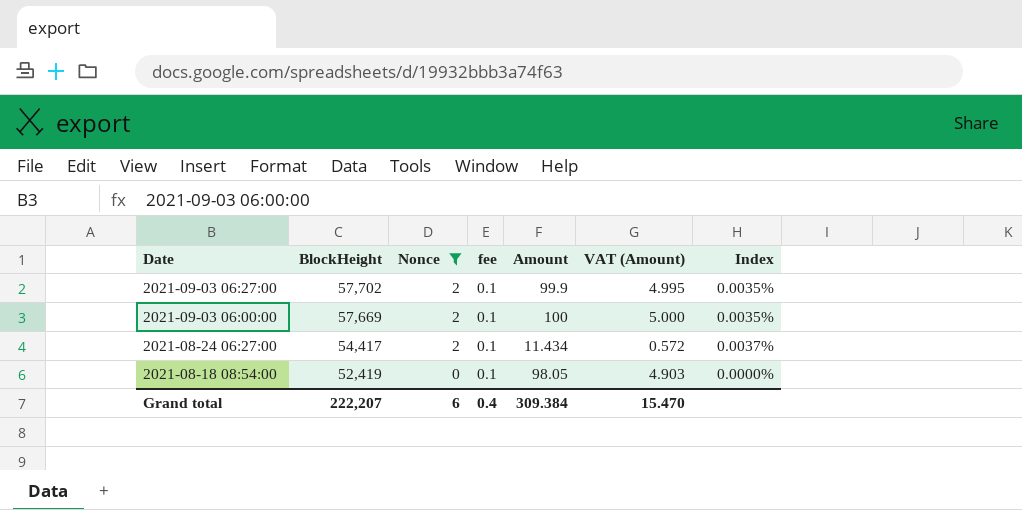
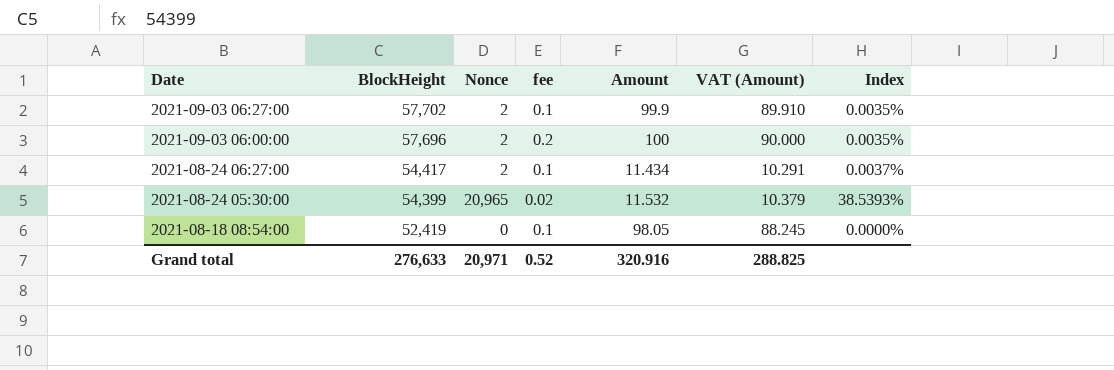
filter: Nonce != 20,965 -> none
column VAT (Amount) | formula: [Amount] * 0.05 -> [Amount] * 0.9
2021-09-03 06:00:00 | BlockHeight: 57,669 -> 57,696
2021-09-03 06:00:00 | fee: 0.1 -> 0.2
Grand total | BlockHeight: 222,207 -> 276,633
Grand total | Nonce: 6 -> 20,971
Grand total | fee: 0.4 -> 0.52
Grand total | Amount: 309.384 -> 320.916
Grand total | VAT (Amount): 15.470 -> 288.825

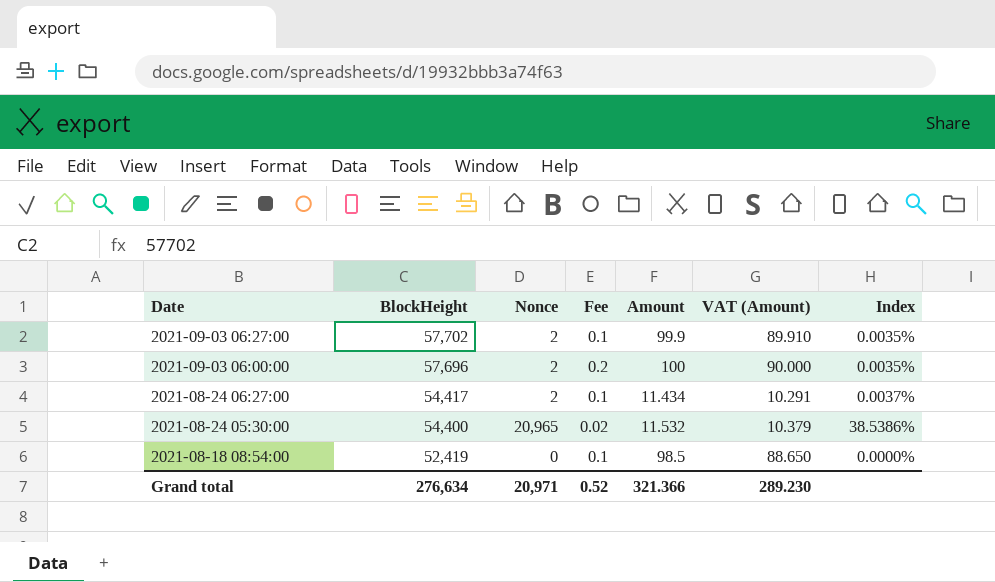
column name: fee -> Fee
2021-08-24 05:30:00 | BlockHeight: 54,399 -> 54,400
2021-08-24 05:30:00 | Index: 38.5393% -> 38.5386%
2021-08-18 08:54:00 | Amount: 98.05 -> 98.5
2021-08-18 08:54:00 | VAT (Amount): 88.245 -> 88.650
Grand total | BlockHeight: 276,633 -> 276,634
Grand total | Amount: 320.916 -> 321.366
Grand total | VAT (Amount): 288.825 -> 289.230

